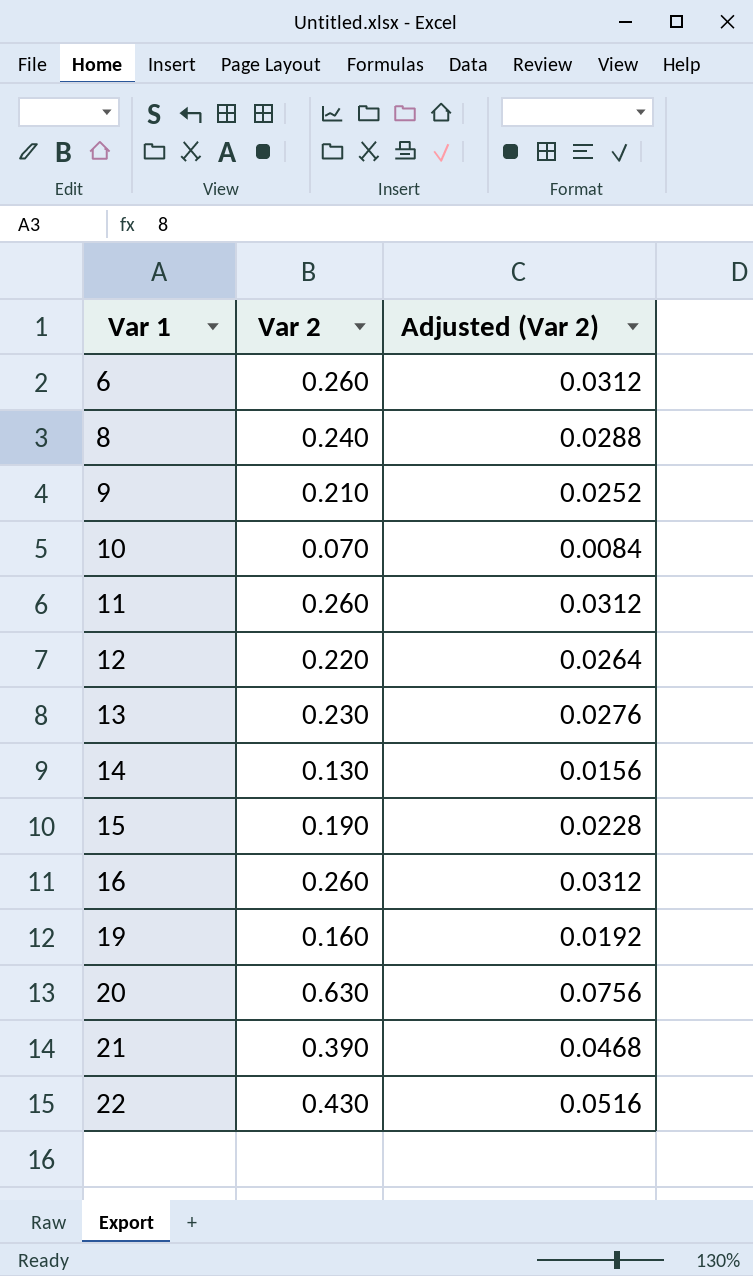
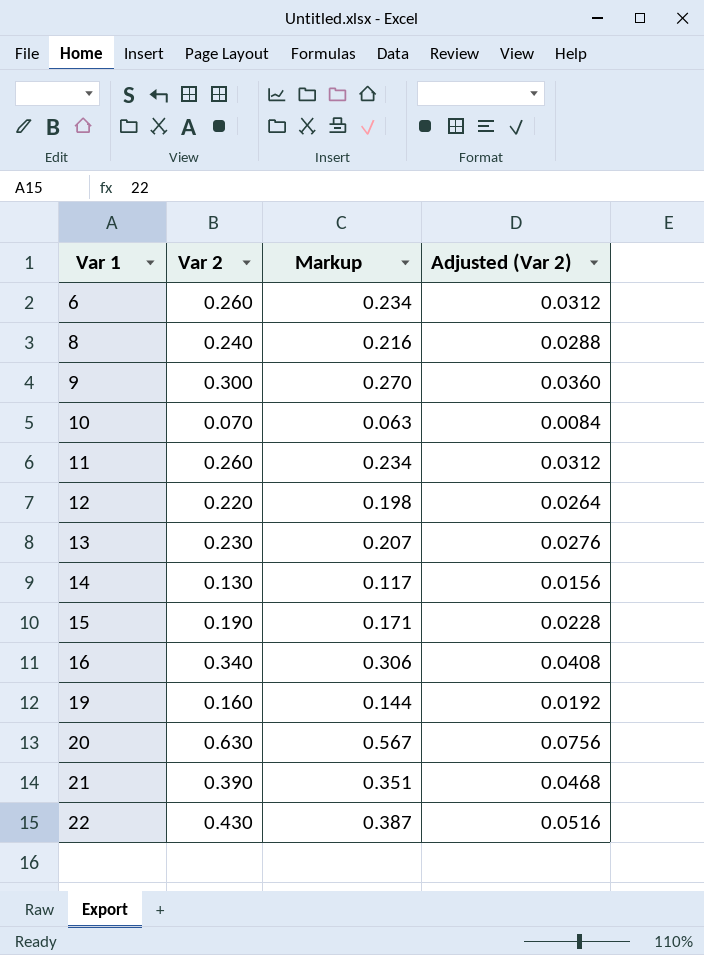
column Markup | formula: none -> [Var 2] * 0.9
9 | Var 2: 0.210 -> 0.300
9 | Adjusted (Var 2): 0.0252 -> 0.0360
16 | Var 2: 0.260 -> 0.340
16 | Adjusted (Var 2): 0.0312 -> 0.0408

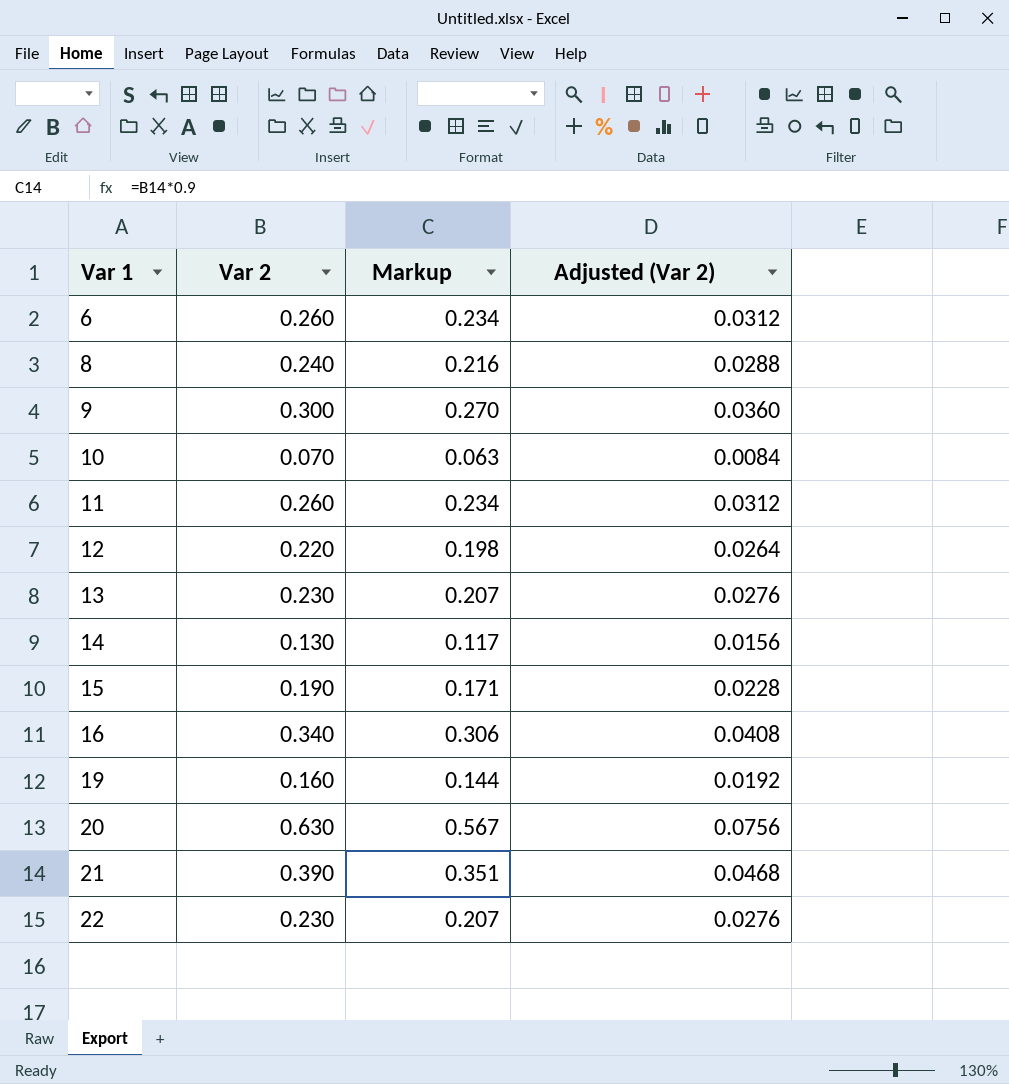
22 | Var 2: 0.430 -> 0.230
22 | Markup: 0.387 -> 0.207
22 | Adjusted (Var 2): 0.0516 -> 0.0276

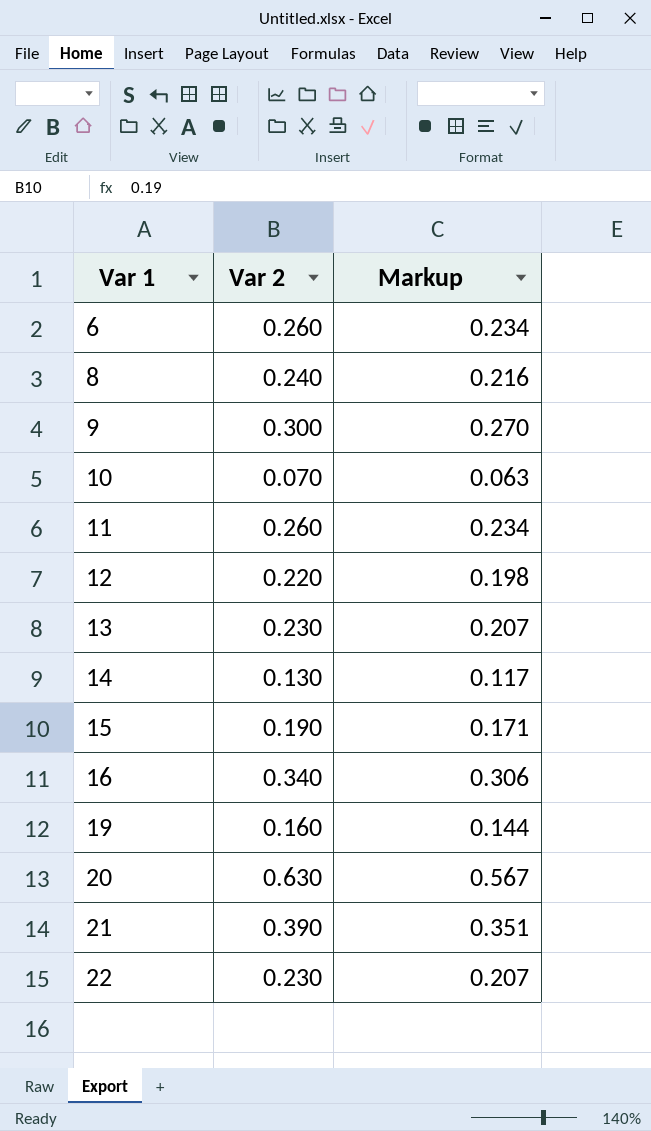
column Adjusted (Var 2) | formula: [Var 2] * 0.12 -> none

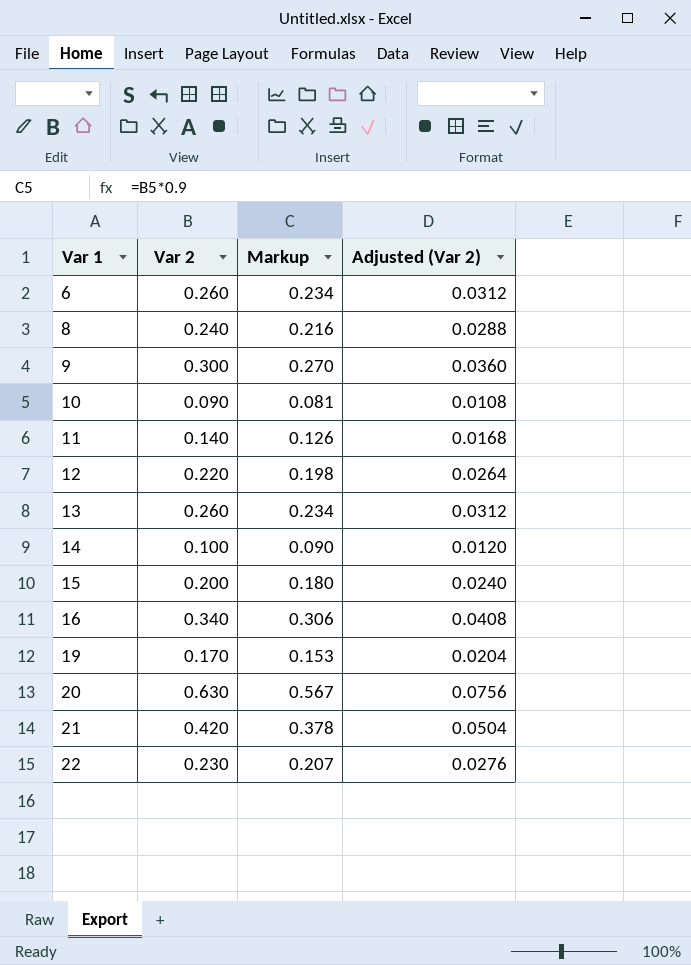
column Adjusted (Var 2) | formula: none -> [Var 2] * 0.12
10 | Var 2: 0.070 -> 0.090
10 | Markup: 0.063 -> 0.081
11 | Var 2: 0.260 -> 0.140
11 | Markup: 0.234 -> 0.126
13 | Var 2: 0.230 -> 0.260
13 | Markup: 0.207 -> 0.234
14 | Var 2: 0.130 -> 0.100
14 | Markup: 0.117 -> 0.090
15 | Var 2: 0.190 -> 0.200
15 | Markup: 0.171 -> 0.180
19 | Var 2: 0.160 -> 0.170
19 | Markup: 0.144 -> 0.153
21 | Var 2: 0.390 -> 0.420
21 | Markup: 0.351 -> 0.378

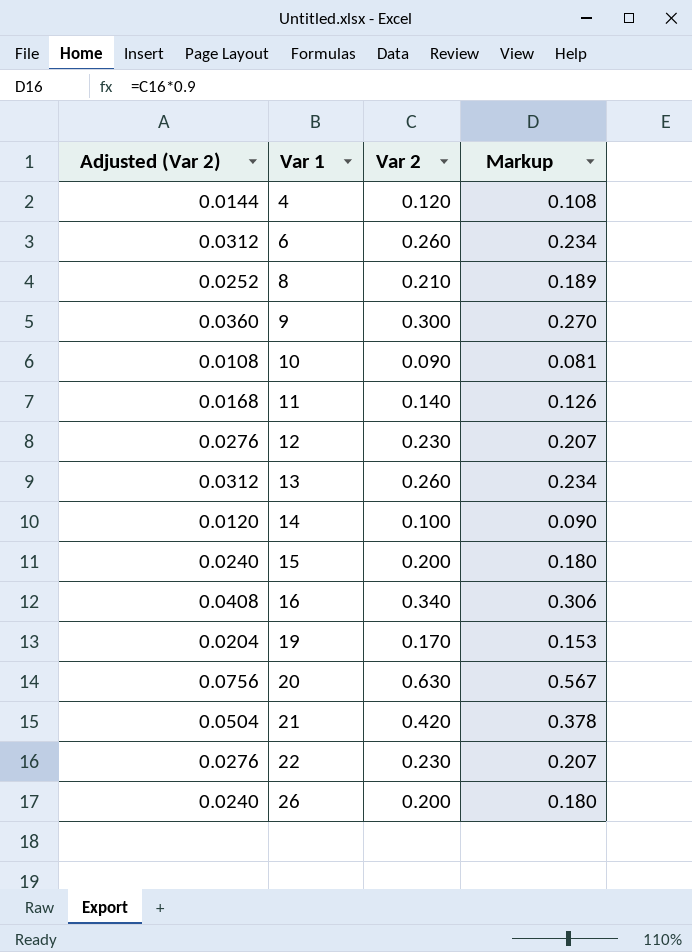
column Adjusted (Var 2) | position: 4 -> 1
row 4: none -> 0.0144 | 0.120 | 0.108
8 | Adjusted (Var 2): 0.0288 -> 0.0252
8 | Var 2: 0.240 -> 0.210
8 | Markup: 0.216 -> 0.189
12 | Adjusted (Var 2): 0.0264 -> 0.0276
12 | Var 2: 0.220 -> 0.230
12 | Markup: 0.198 -> 0.207
row 26: none -> 0.0240 | 0.200 | 0.180

